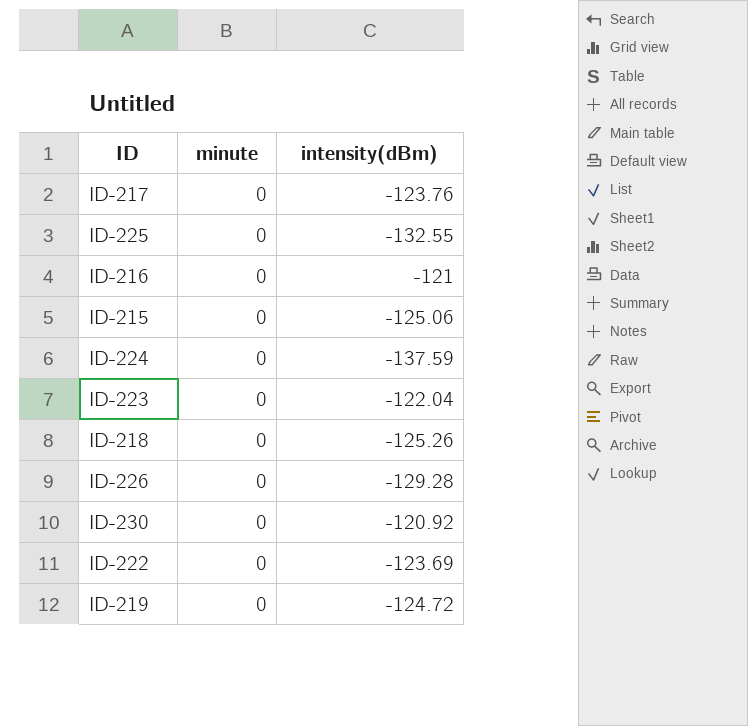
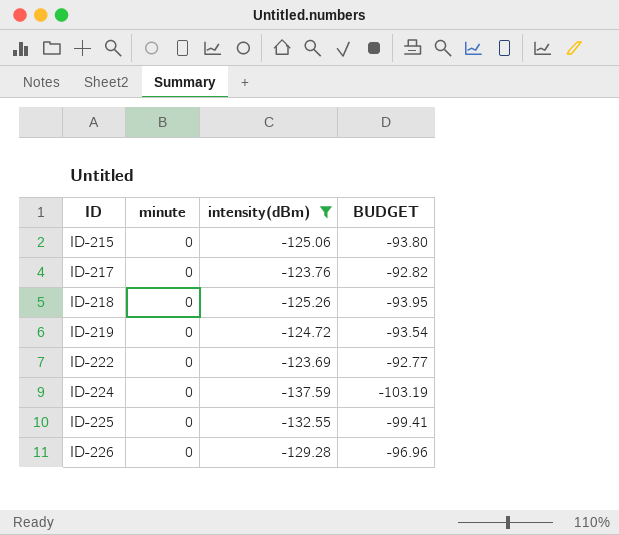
filter: none -> intensity(dBm) <= -123.69
row order: none -> ID ascending
column BUDGET | formula: none -> [intensity(dBm)] * 0.75

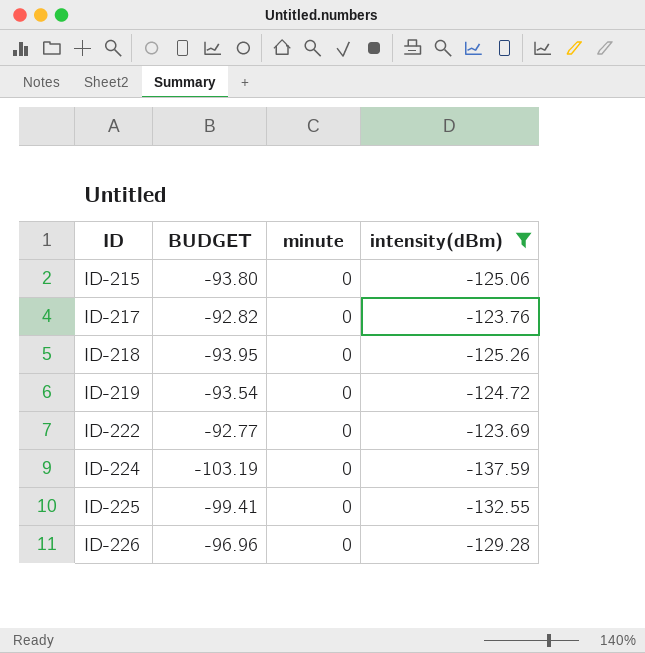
column BUDGET | position: 4 -> 2

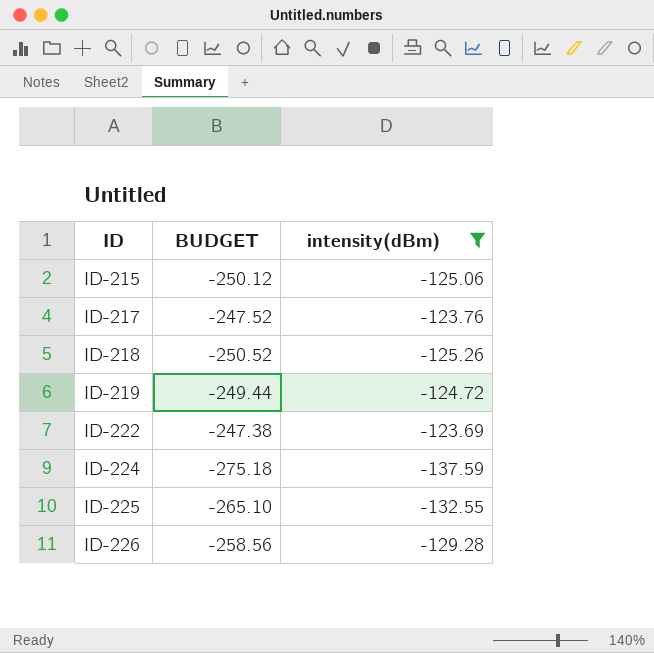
column minute | position: 3 -> none
column BUDGET | formula: [intensity(dBm)] * 0.75 -> [intensity(dBm)] * 2

